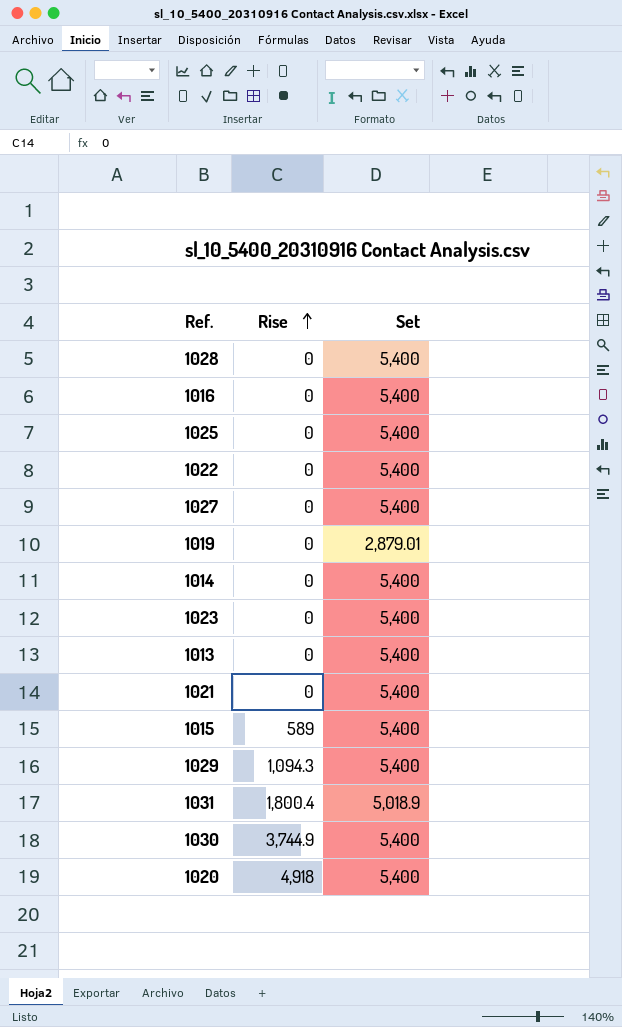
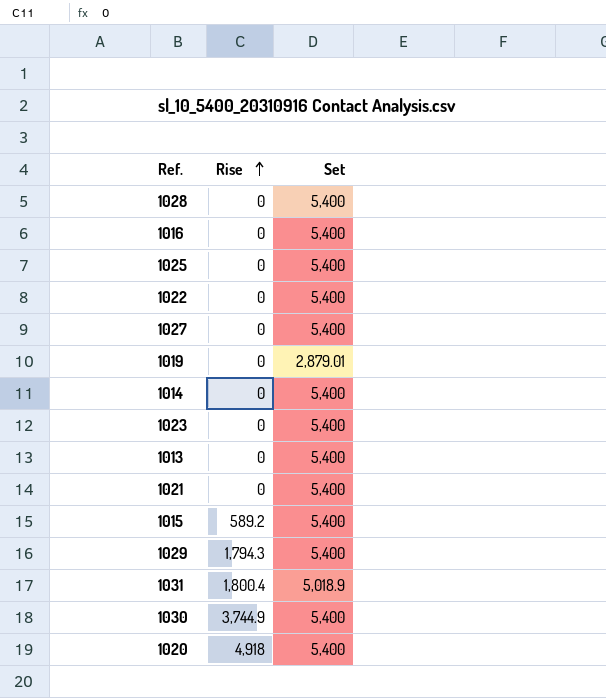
1015 | Rise: 589 -> 589.2
1029 | Rise: 1,094.3 -> 1,794.3

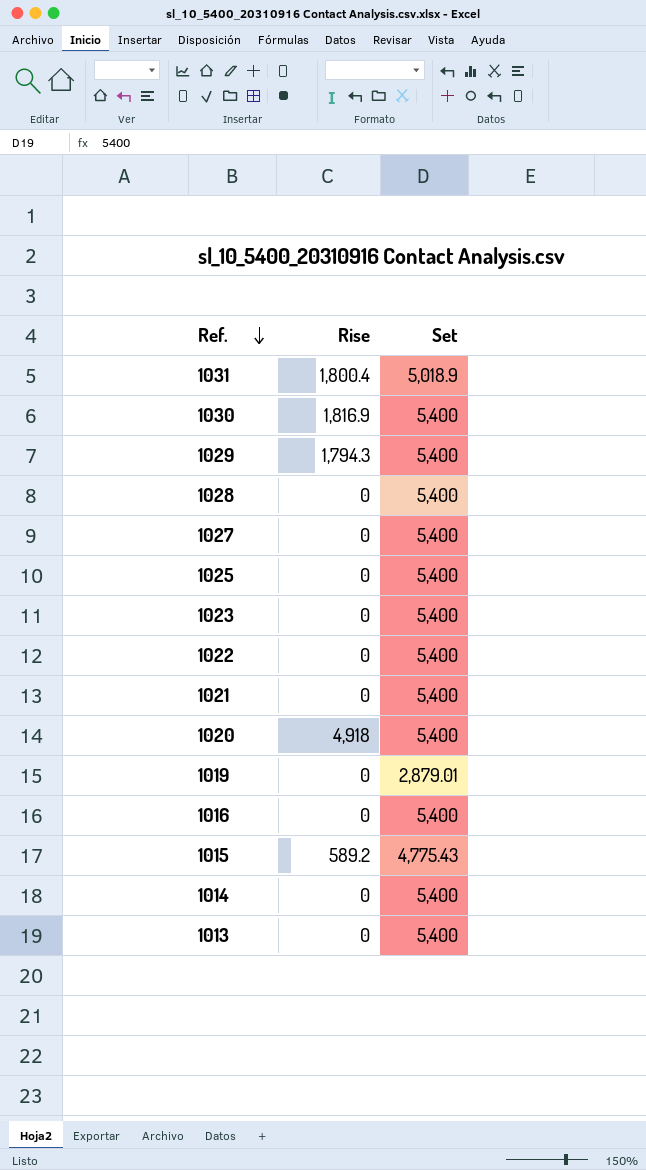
row order: Rise ascending -> Ref. descending
1030 | Rise: 3,744.9 -> 1,816.9
1015 | Set: 5,400 -> 4,775.43

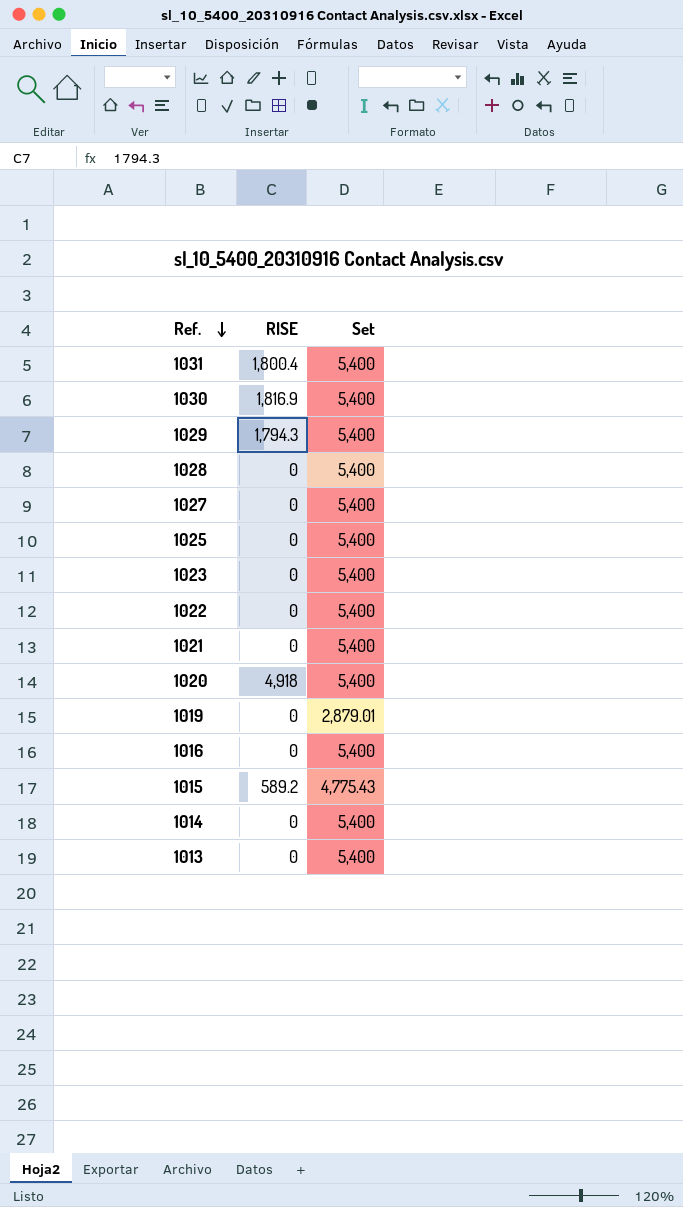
column name: Rise -> RISE
1031 | Set: 5,018.9 -> 5,400

